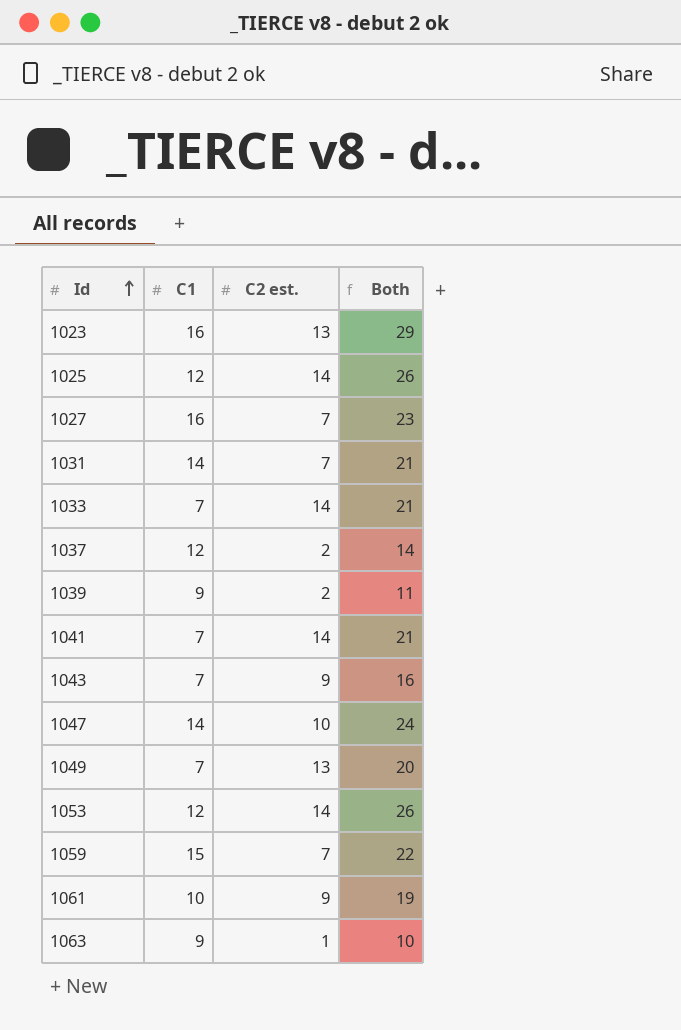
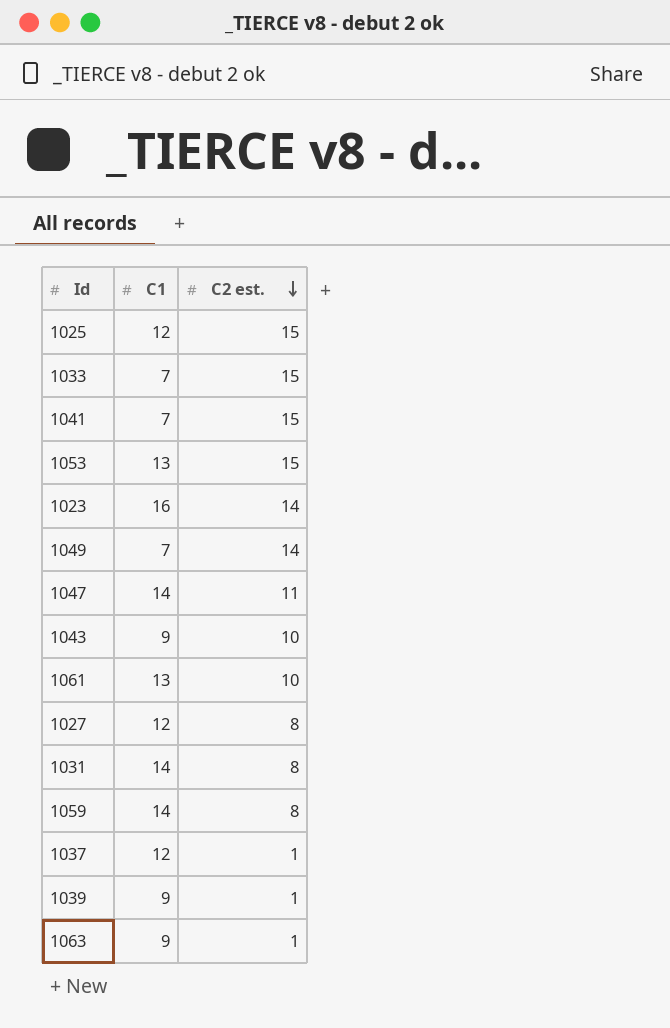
row order: Id ascending -> C2 est. descending
column Both | formula: [C1] + [C2 est.] -> none
1025 | C2 est.: 14 -> 15
1033 | C2 est.: 14 -> 15
1041 | C2 est.: 14 -> 15
1053 | C1: 12 -> 13
1053 | C2 est.: 14 -> 15
1023 | C2 est.: 13 -> 14
1049 | C2 est.: 13 -> 14
1047 | C2 est.: 10 -> 11
1043 | C1: 7 -> 9
1043 | C2 est.: 9 -> 10
1061 | C1: 10 -> 13
1061 | C2 est.: 9 -> 10
1027 | C1: 16 -> 12
1027 | C2 est.: 7 -> 8
1031 | C2 est.: 7 -> 8
1059 | C1: 15 -> 14
1059 | C2 est.: 7 -> 8
1037 | C2 est.: 2 -> 1
1039 | C2 est.: 2 -> 1

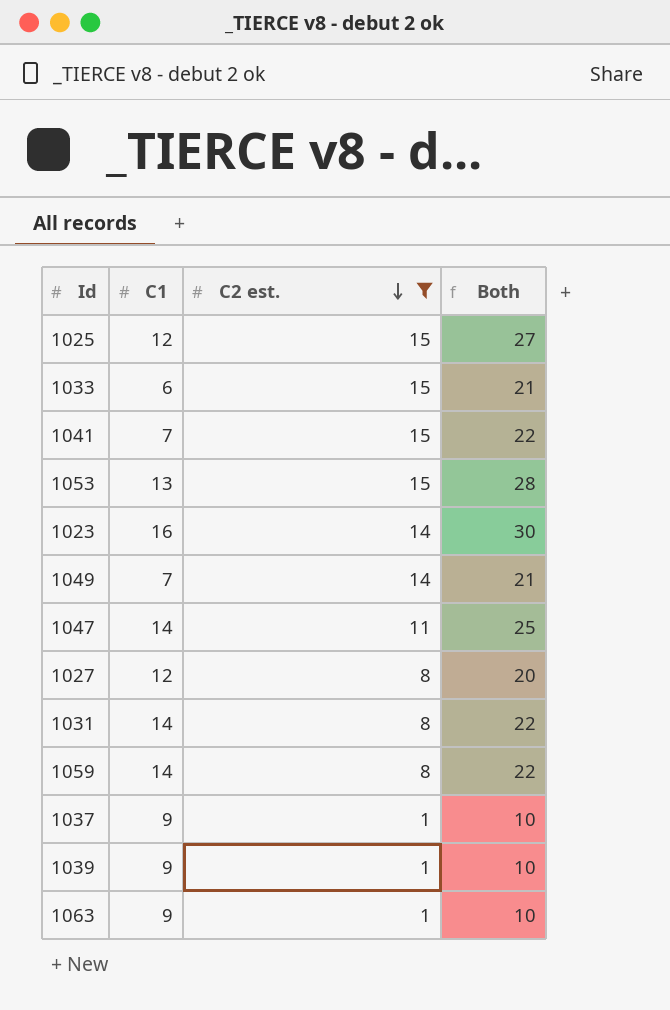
filter: none -> C2 est. != 10
column Both | formula: none -> [C1] + [C2 est.]
1033 | C1: 7 -> 6
1037 | C1: 12 -> 9

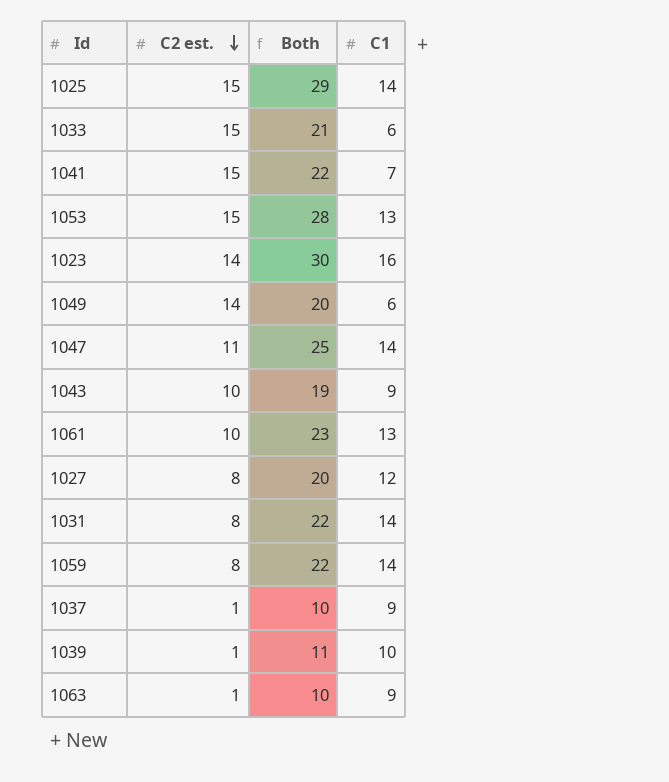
filter: C2 est. != 10 -> none
column C1 | position: 2 -> 4
1025 | Both: 27 -> 29
1025 | C1: 12 -> 14
1049 | Both: 21 -> 20
1049 | C1: 7 -> 6
1039 | Both: 10 -> 11
1039 | C1: 9 -> 10

